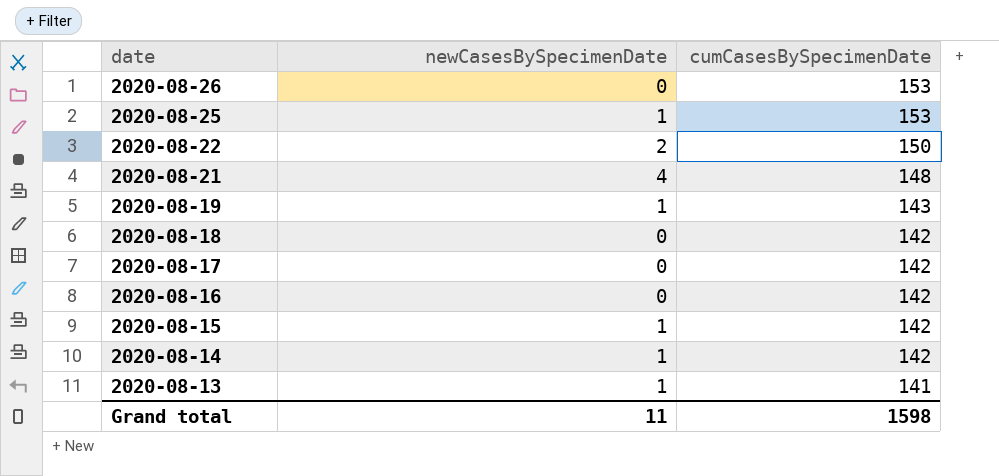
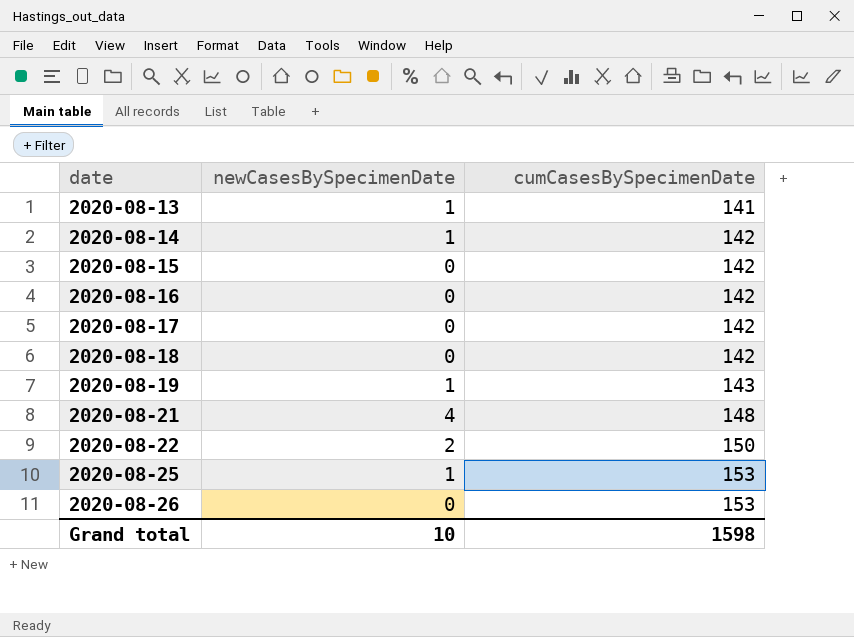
row order: date descending -> date ascending
2020-08-15 | newCasesBySpecimenDate: 1 -> 0
Grand total | newCasesBySpecimenDate: 11 -> 10

